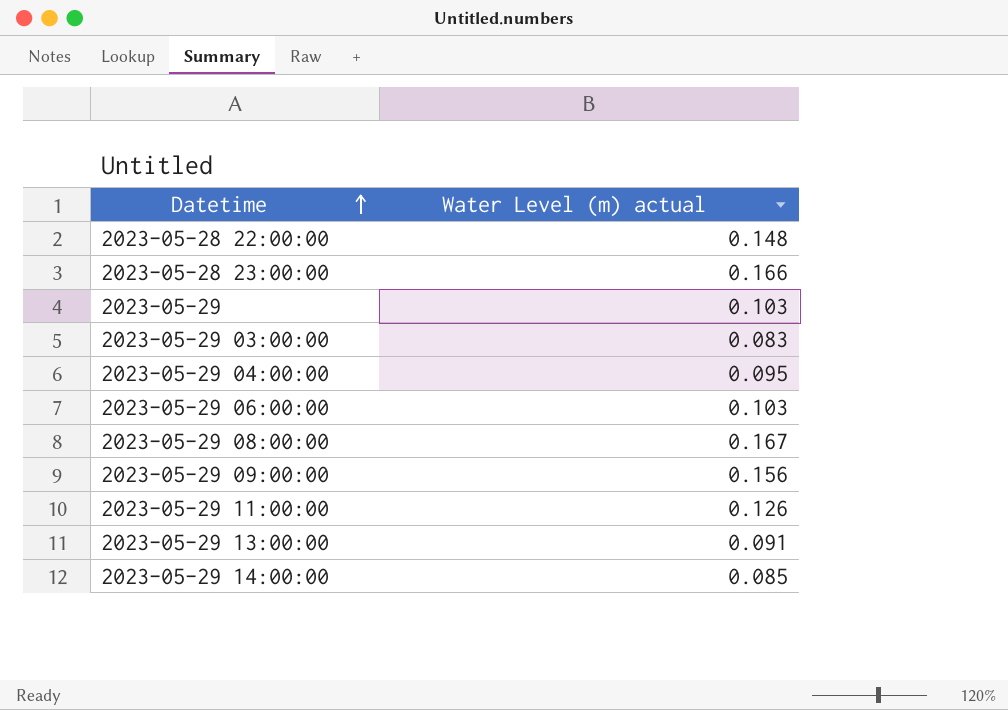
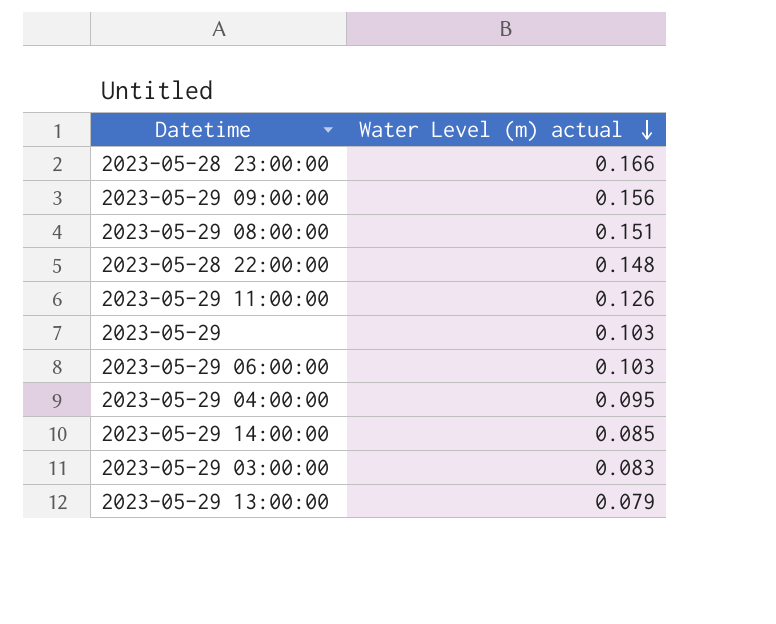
row order: Datetime ascending -> Water Level (m) actual descending
2023-05-29 08:00:00 | Water Level (m) actual: 0.167 -> 0.151
2023-05-29 13:00:00 | Water Level (m) actual: 0.091 -> 0.079

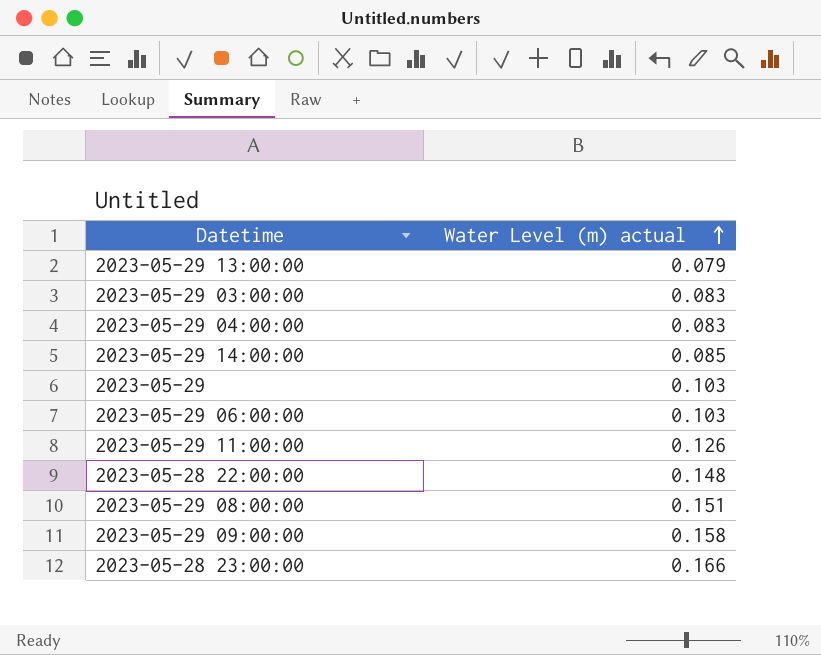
row order: Water Level (m) actual descending -> Water Level (m) actual ascending
2023-05-29 04:00:00 | Water Level (m) actual: 0.095 -> 0.083
2023-05-29 09:00:00 | Water Level (m) actual: 0.156 -> 0.158

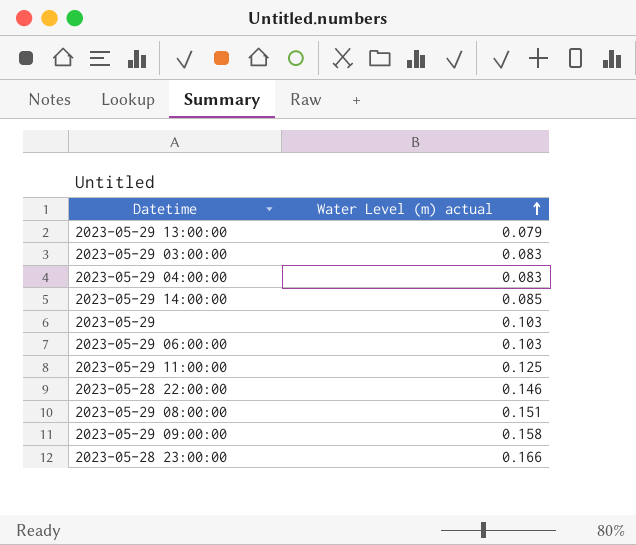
2023-05-29 11:00:00 | Water Level (m) actual: 0.126 -> 0.125
2023-05-28 22:00:00 | Water Level (m) actual: 0.148 -> 0.146

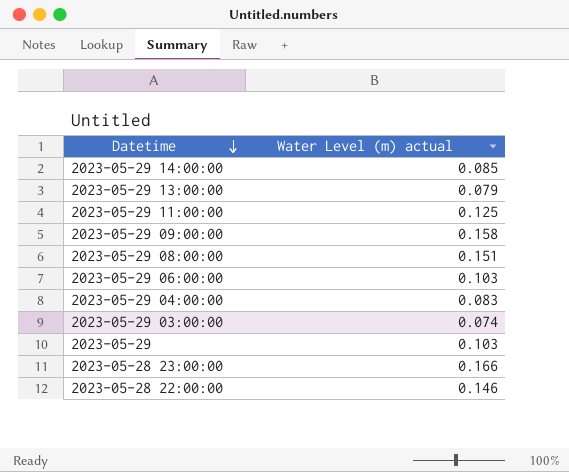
row order: Water Level (m) actual ascending -> Datetime descending
2023-05-29 03:00:00 | Water Level (m) actual: 0.083 -> 0.074

